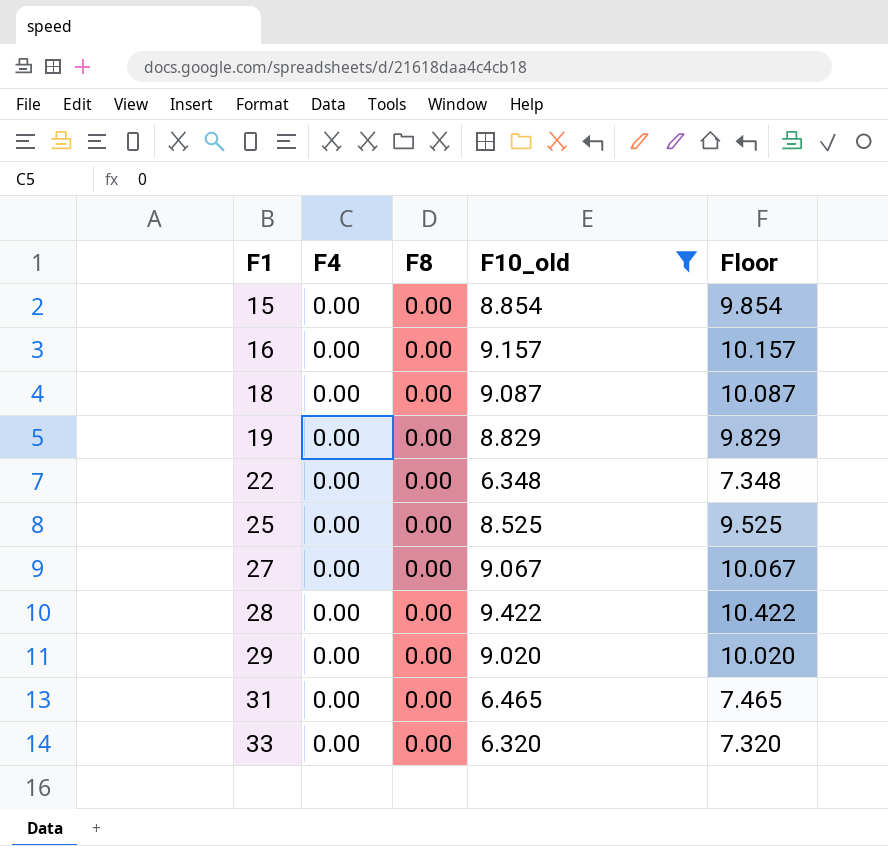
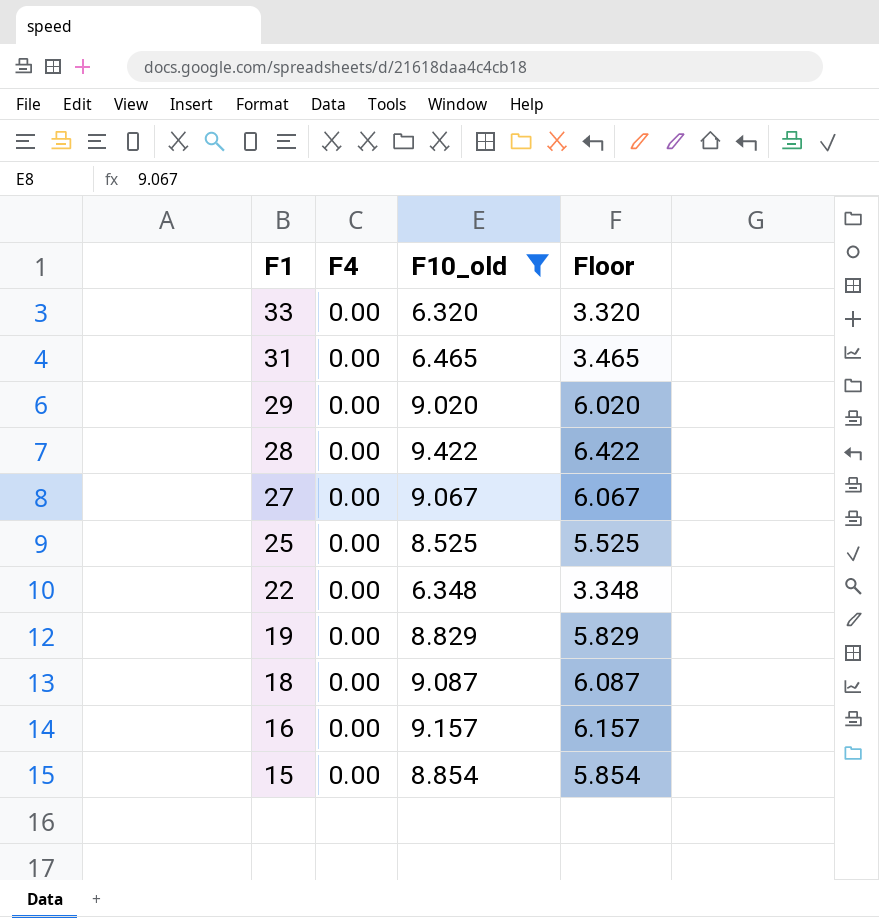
row order: F1 ascending -> F1 descending
column F8 | position: 3 -> none
column Floor | formula: [F10_old] + 1 -> [F10_old] - 3

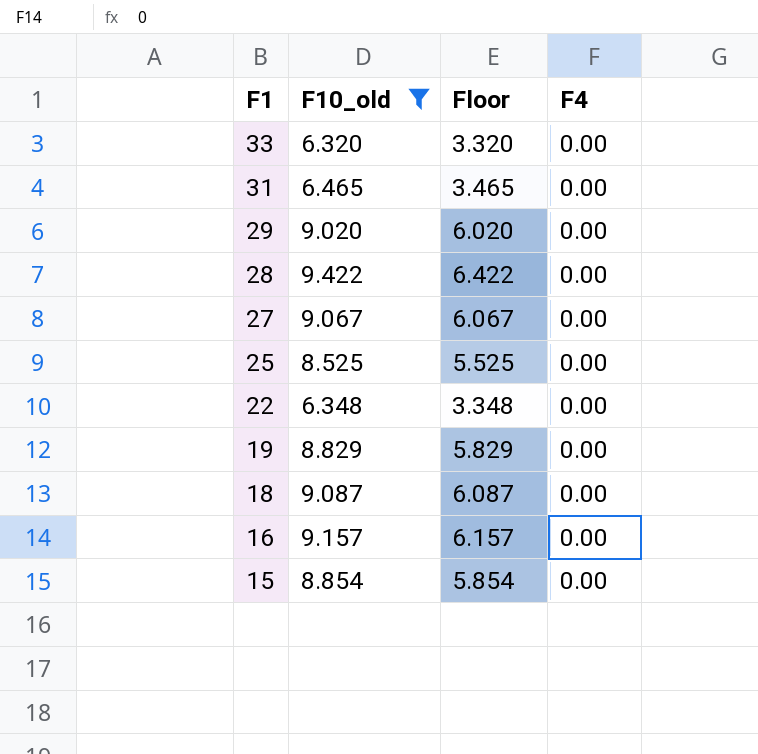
column F4 | position: 2 -> 4

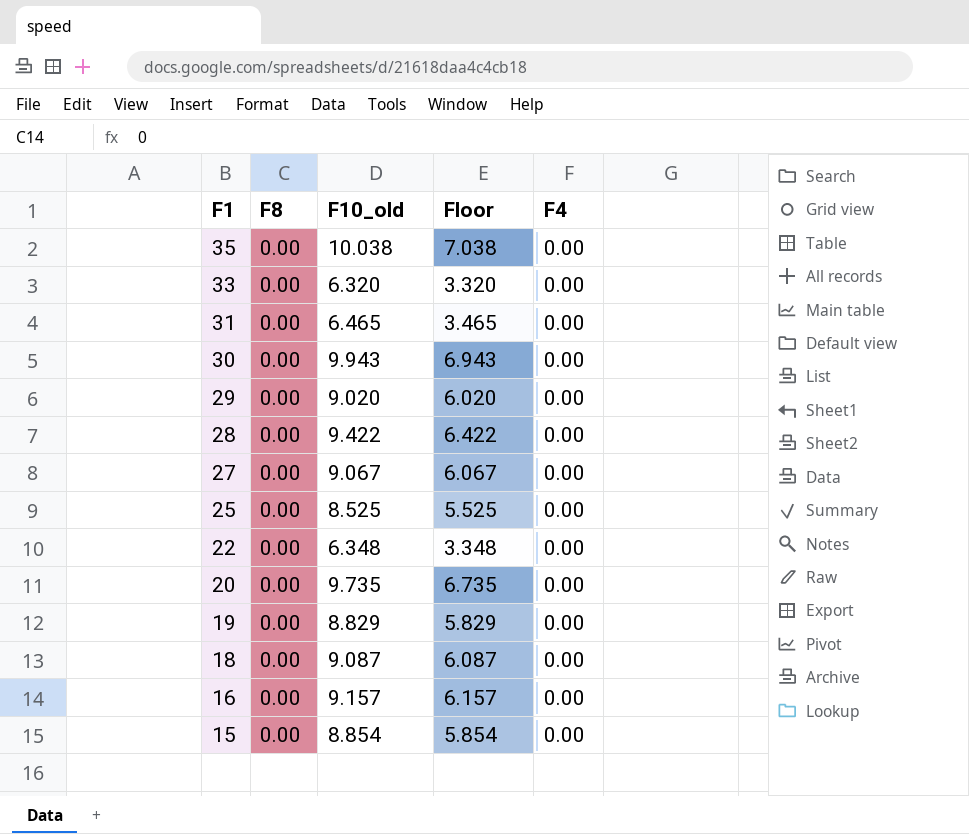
filter: F10_old <= 9.422 -> none
column F8 | position: none -> 2

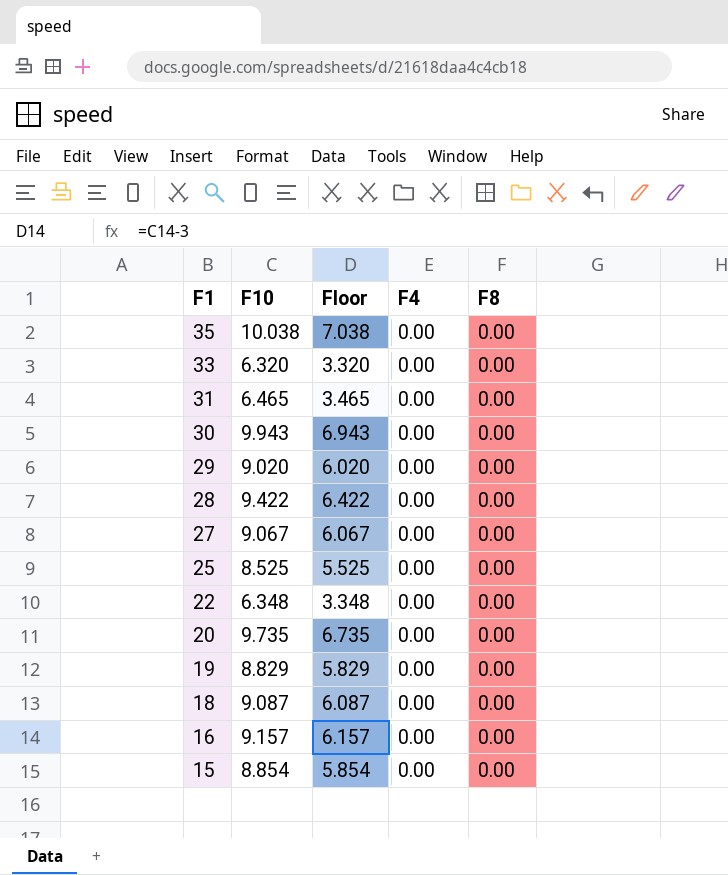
column name: F10_old -> F10
column F8 | position: 2 -> 5

